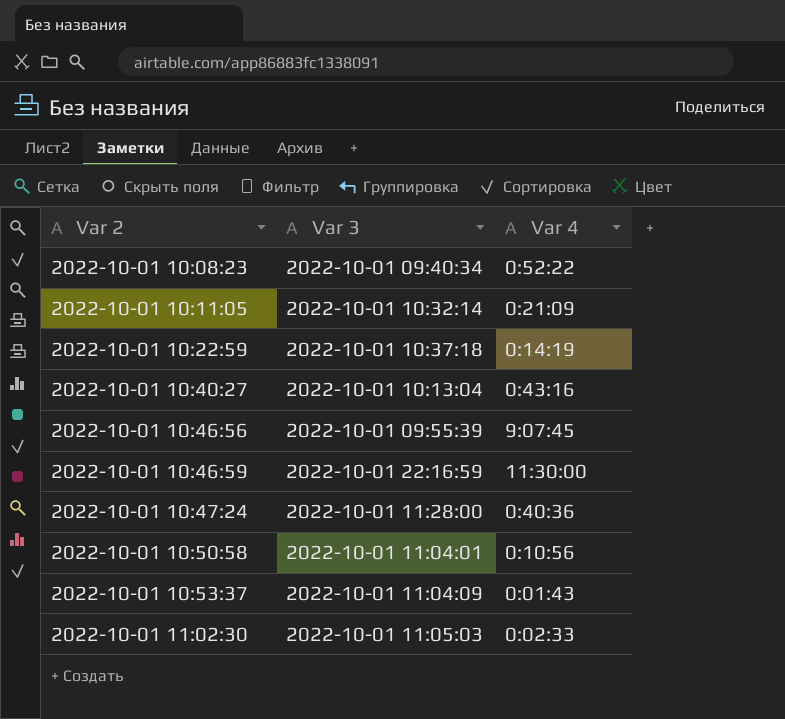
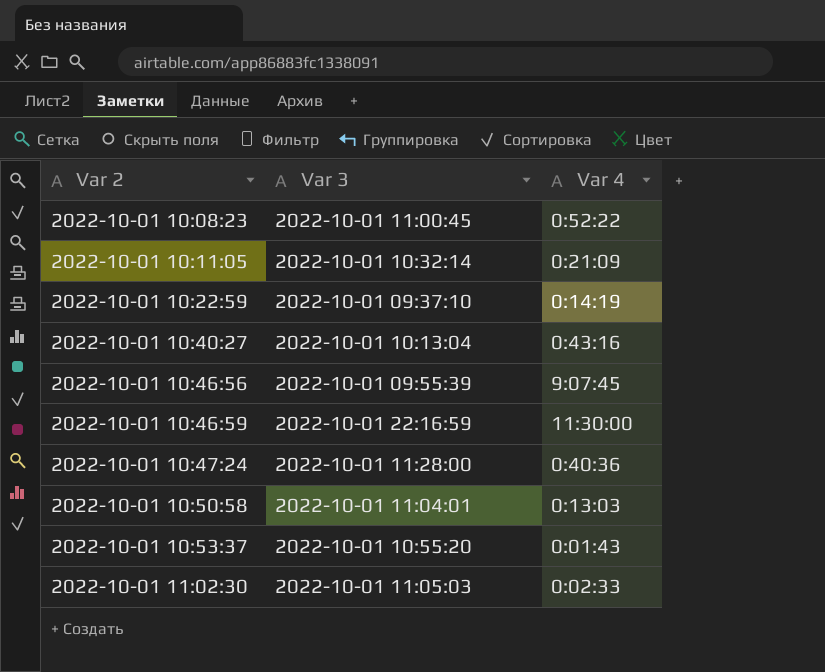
2022-10-01 10:08:23 | Var 3: 2022-10-01 09:40:34 -> 2022-10-01 11:00:45
2022-10-01 10:22:59 | Var 3: 2022-10-01 10:37:18 -> 2022-10-01 09:37:10
2022-10-01 10:50:58 | Var 4: 0:10:56 -> 0:13:03
2022-10-01 10:53:37 | Var 3: 2022-10-01 11:04:09 -> 2022-10-01 10:55:20

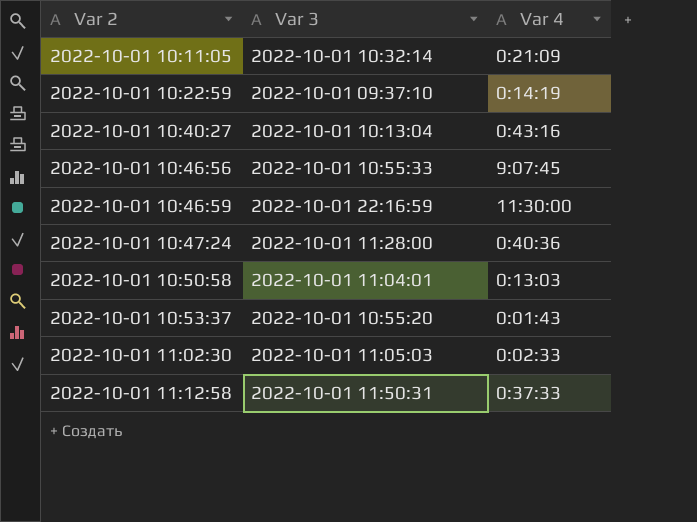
row 2022-10-01 10:08:23: 2022-10-01 11:00:45 | 0:52:22 -> none
2022-10-01 10:46:56 | Var 3: 2022-10-01 09:55:39 -> 2022-10-01 10:55:33
row 2022-10-01 11:12:58: none -> 2022-10-01 11:50:31 | 0:37:33

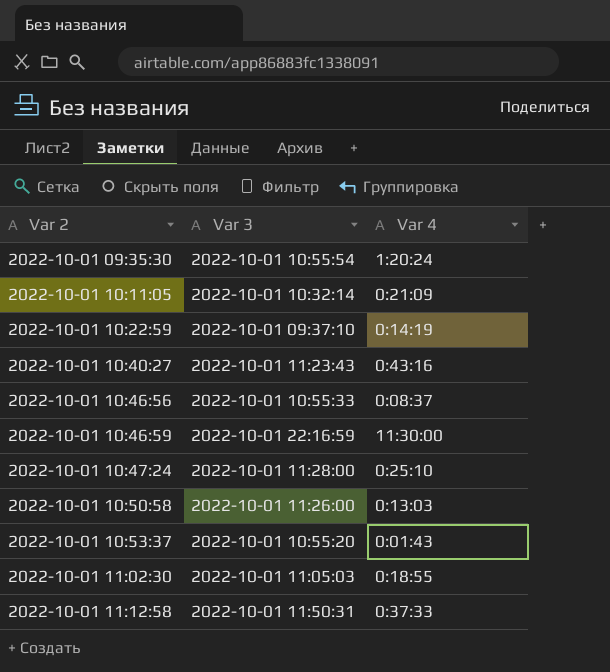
row 2022-10-01 09:35:30: none -> 2022-10-01 10:55:54 | 1:20:24
2022-10-01 10:40:27 | Var 3: 2022-10-01 10:13:04 -> 2022-10-01 11:23:43
2022-10-01 10:46:56 | Var 4: 9:07:45 -> 0:08:37
2022-10-01 10:47:24 | Var 4: 0:40:36 -> 0:25:10
2022-10-01 10:50:58 | Var 3: 2022-10-01 11:04:01 -> 2022-10-01 11:26:00
2022-10-01 11:02:30 | Var 4: 0:02:33 -> 0:18:55

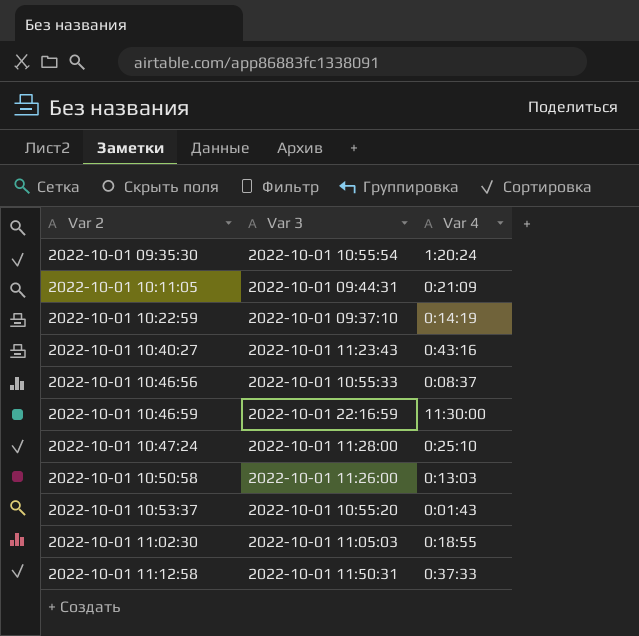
2022-10-01 10:11:05 | Var 3: 2022-10-01 10:32:14 -> 2022-10-01 09:44:31

